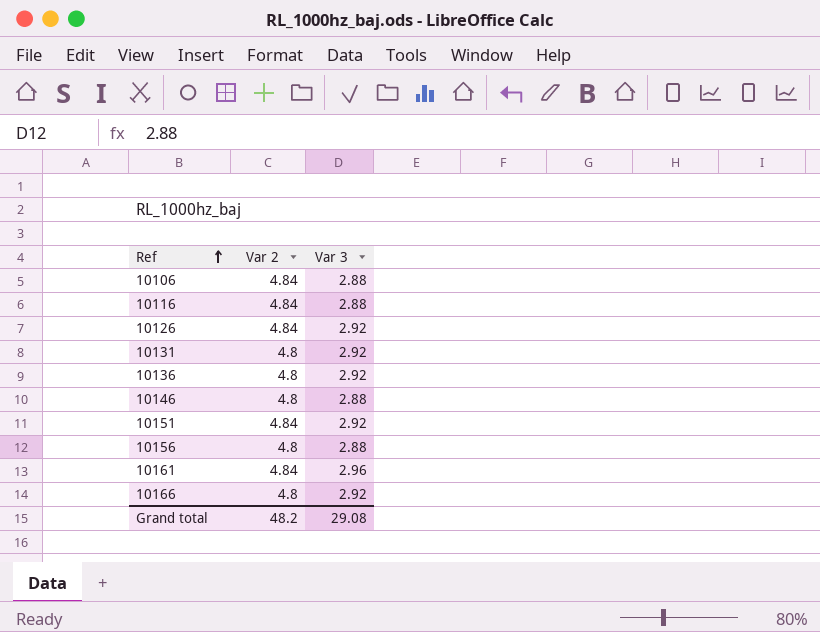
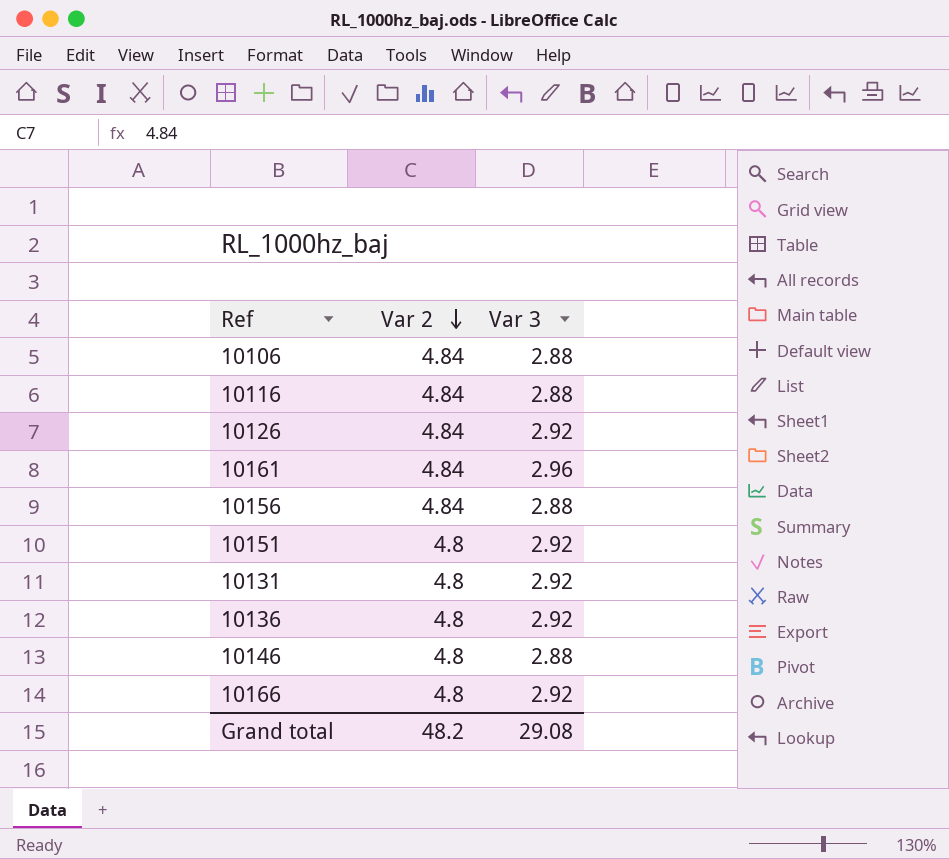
row order: Ref ascending -> Var 2 descending
10156 | Var 2: 4.8 -> 4.84
10151 | Var 2: 4.84 -> 4.8

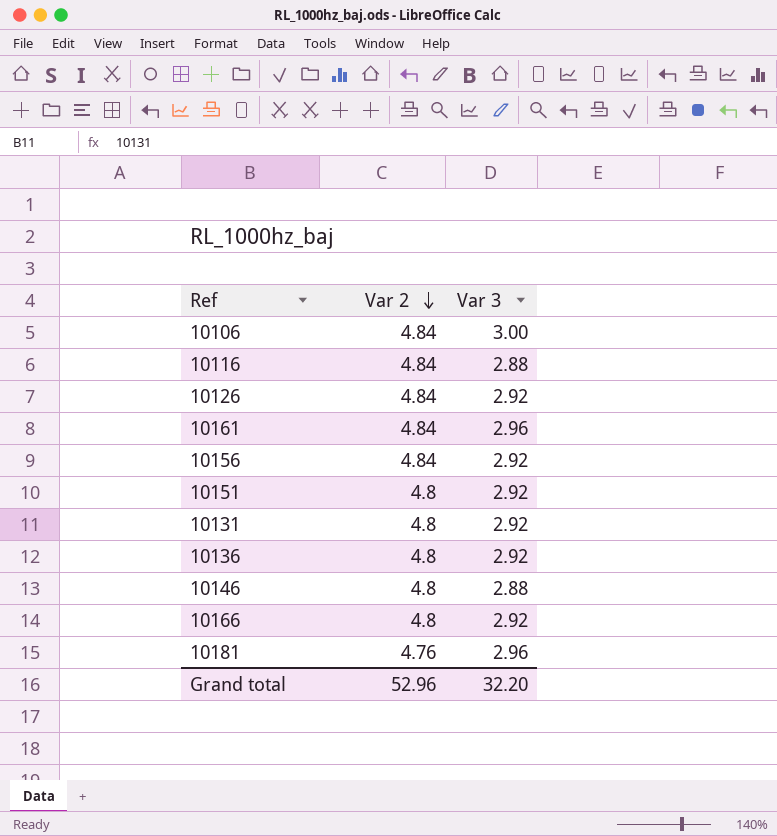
10106 | Var 3: 2.88 -> 3.00
10156 | Var 3: 2.88 -> 2.92
row 10181: none -> 4.76 | 2.96
Grand total | Var 2: 48.2 -> 52.96
Grand total | Var 3: 29.08 -> 32.20

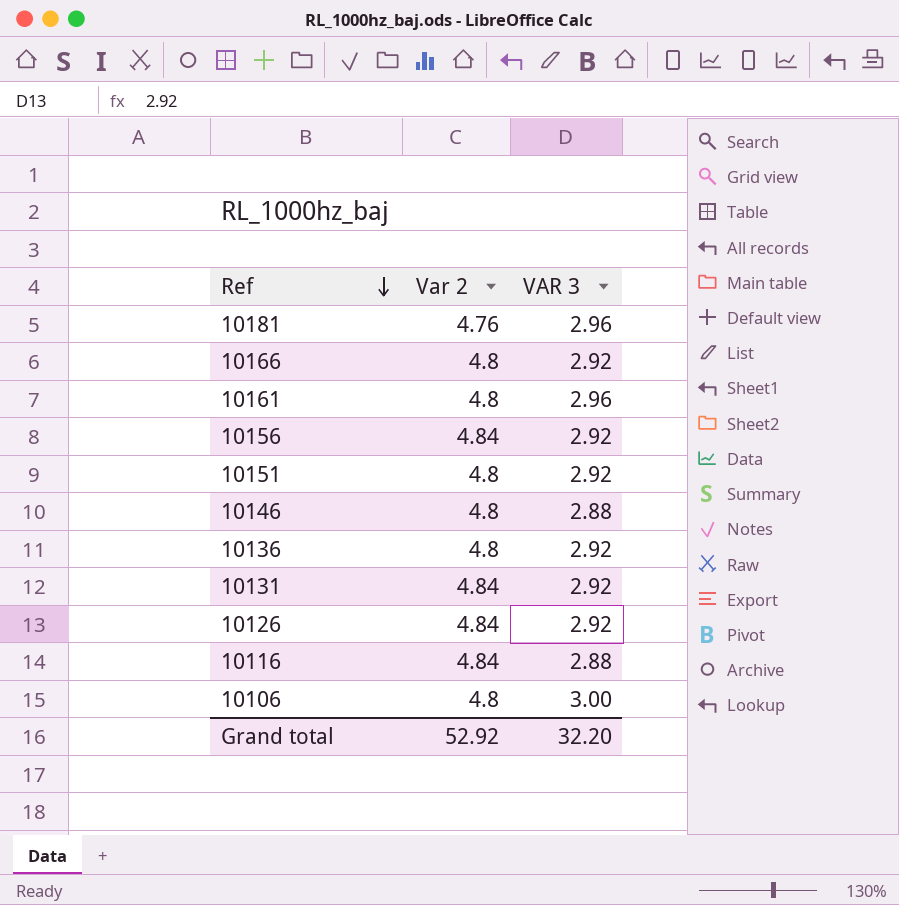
row order: Var 2 descending -> Ref descending
column name: Var 3 -> VAR 3
10161 | Var 2: 4.84 -> 4.8
10131 | Var 2: 4.8 -> 4.84
10106 | Var 2: 4.84 -> 4.8
Grand total | Var 2: 52.96 -> 52.92

